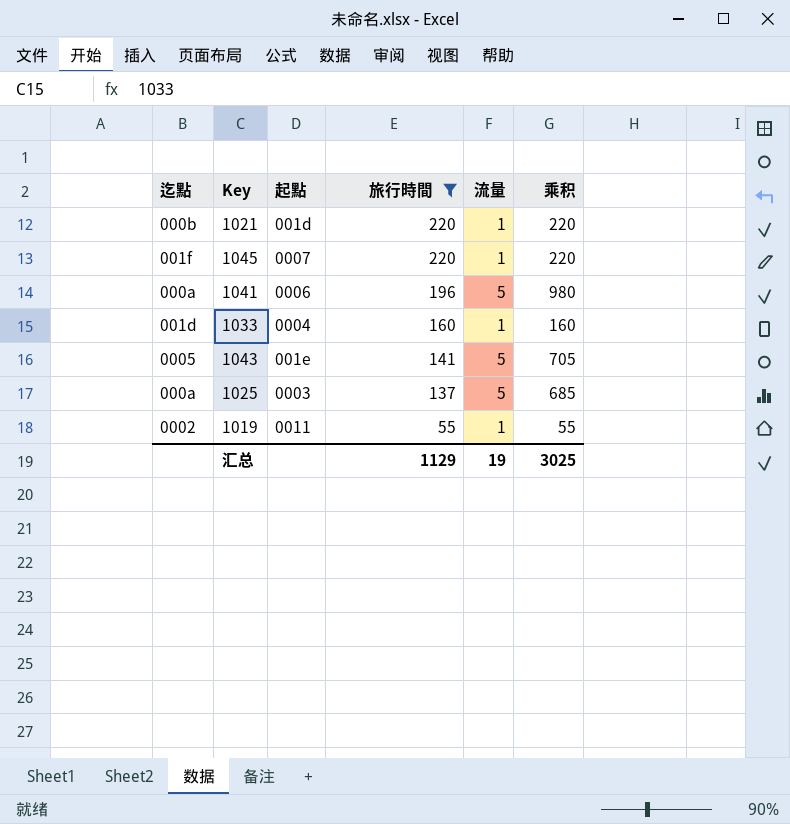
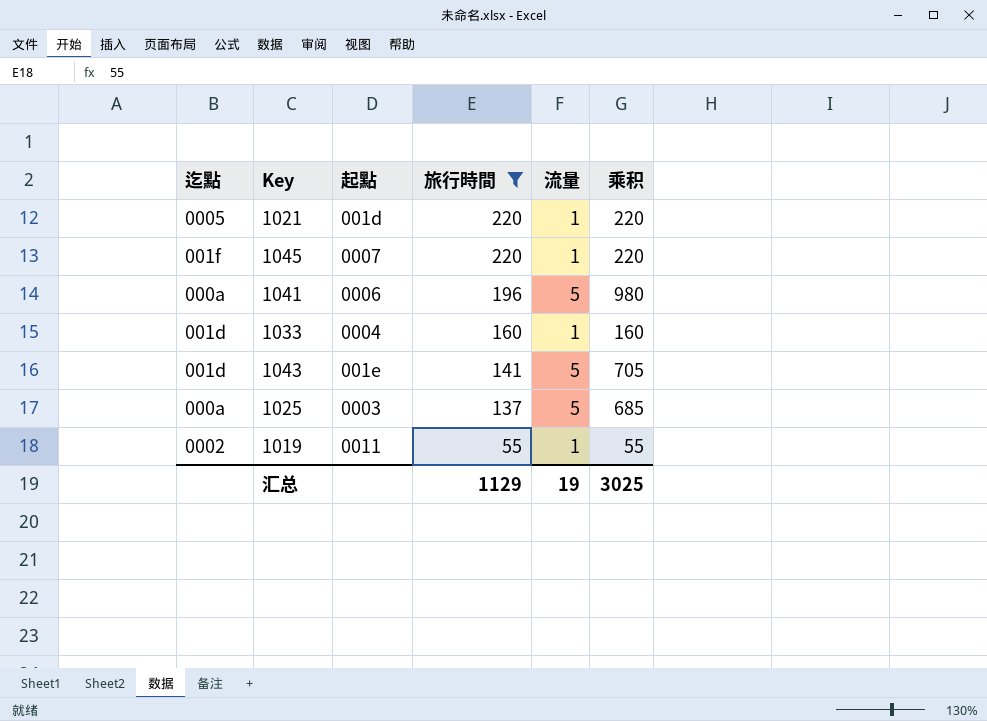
1021 | 迄點: 000b -> 0005
1043 | 迄點: 0005 -> 001d

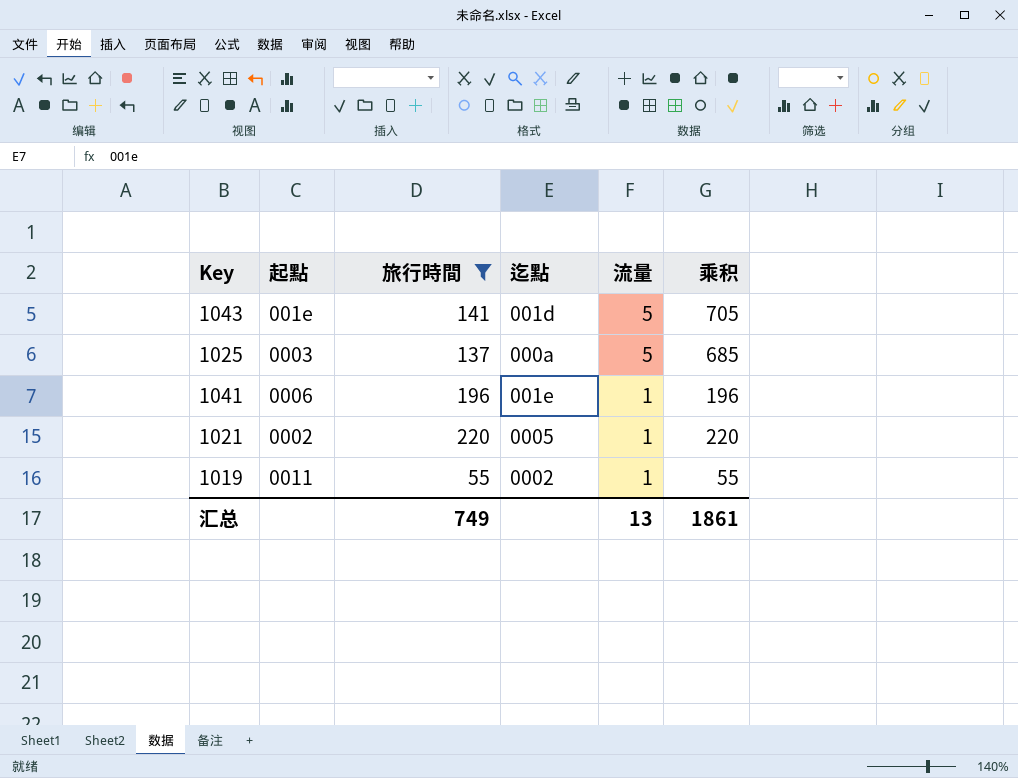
row order: 旅行時間 descending -> 流量 descending
column 迄點 | position: 1 -> 4
row 1045: 001f | 0007 | 220 | 1 | 220 -> none
row 1033: 001d | 0004 | 160 | 1 | 160 -> none
1041 | 迄點: 000a -> 001e
1041 | 流量: 5 -> 1
1041 | 乘积: 980 -> 196
1021 | 起點: 001d -> 0002
汇总 | 旅行時間: 1129 -> 749
汇总 | 流量: 19 -> 13
汇总 | 乘积: 3025 -> 1861

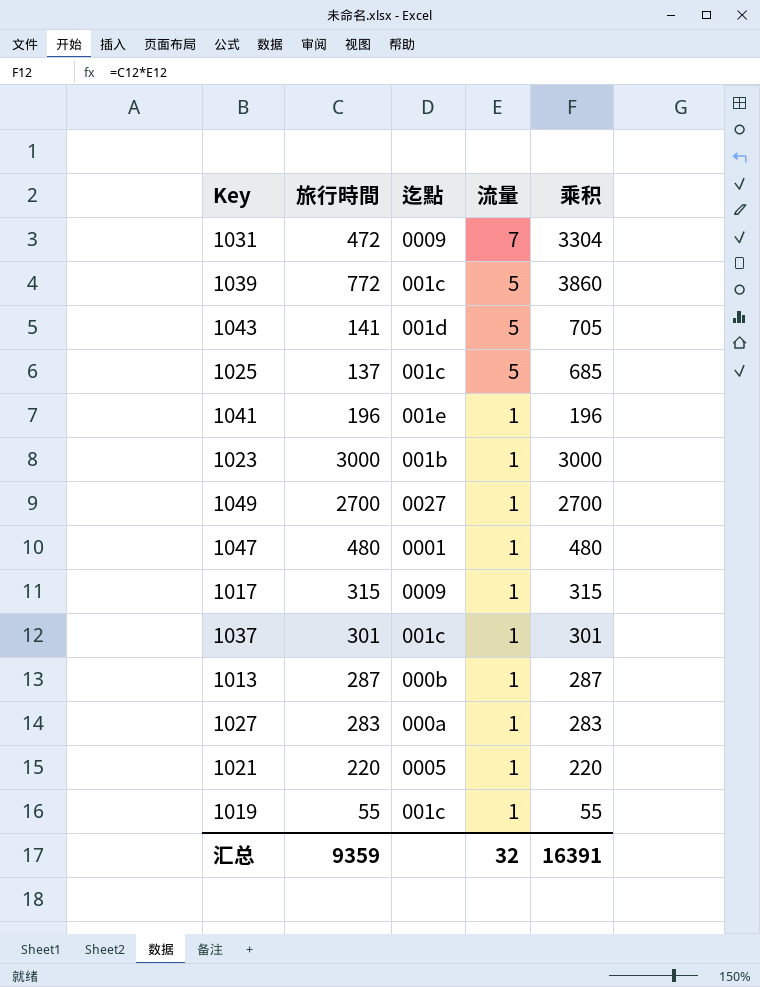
filter: 旅行時間 <= 220 -> none
column 起點 | position: 2 -> none
1025 | 迄點: 000a -> 001c
1019 | 迄點: 0002 -> 001c
汇总 | 旅行時間: 749 -> 9359
汇总 | 流量: 13 -> 32
汇总 | 乘积: 1861 -> 16391

